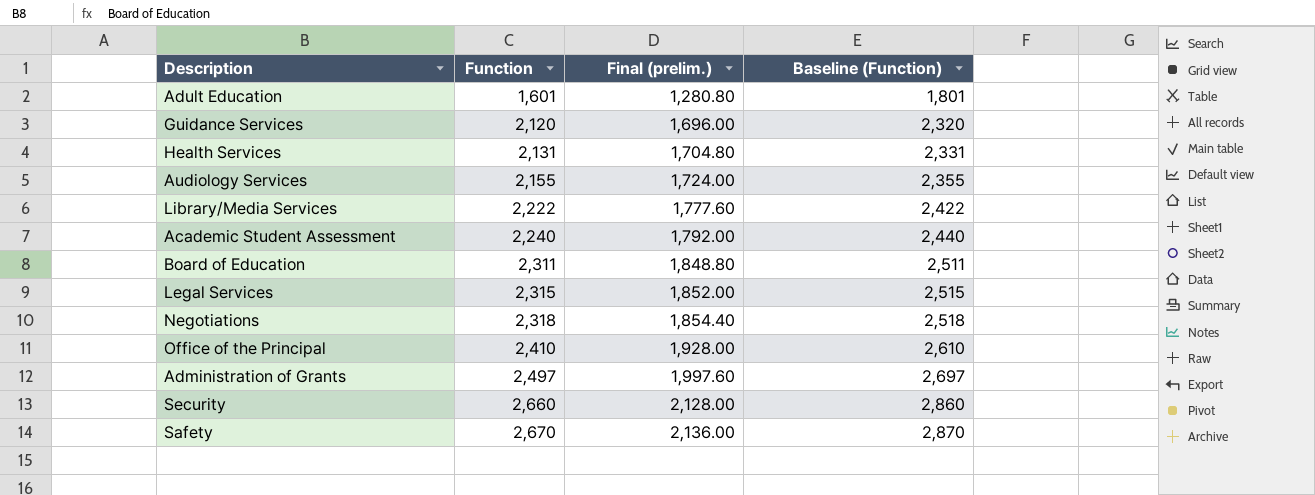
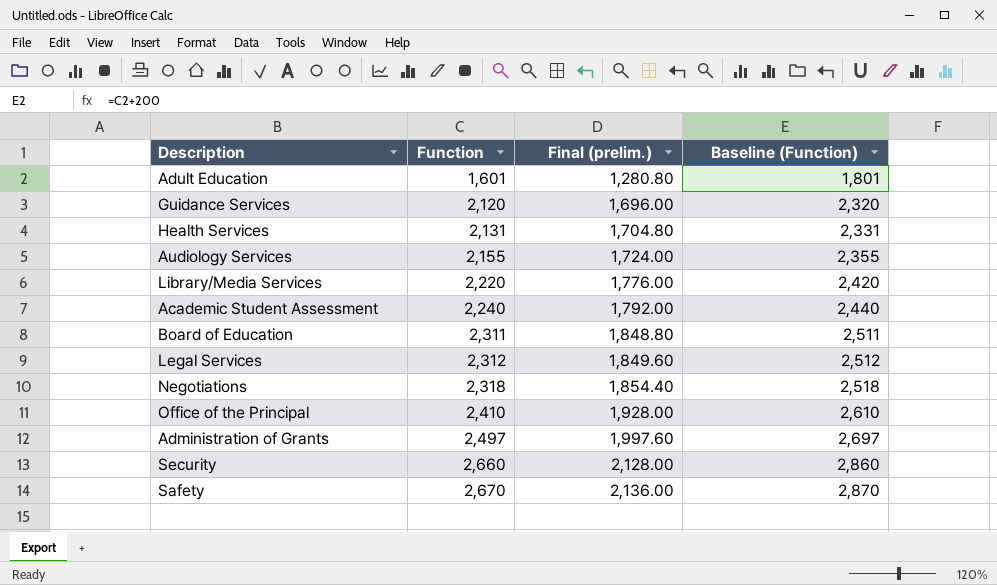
Library/Media Services | Function: 2,222 -> 2,220
Library/Media Services | Final (prelim.): 1,777.60 -> 1,776.00
Library/Media Services | Baseline (Function): 2,422 -> 2,420
Legal Services | Function: 2,315 -> 2,312
Legal Services | Final (prelim.): 1,852.00 -> 1,849.60
Legal Services | Baseline (Function): 2,515 -> 2,512

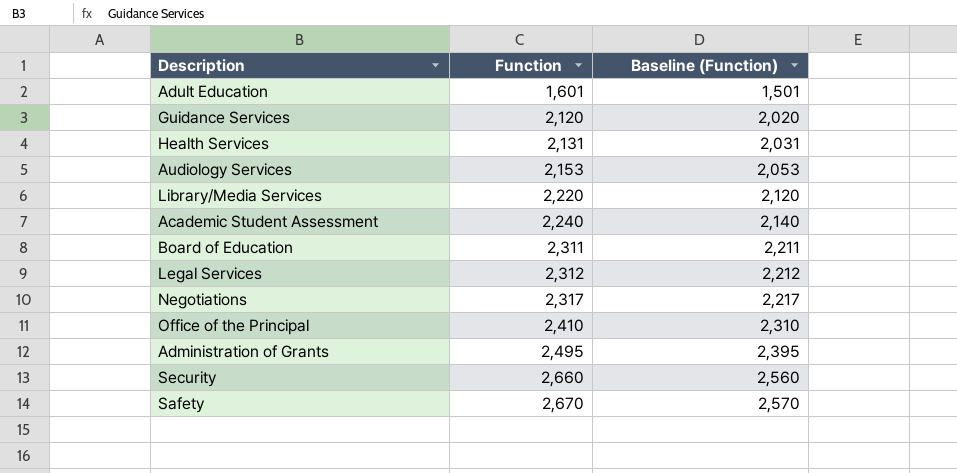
column Final (prelim.) | formula: [Function] * 0.8 -> none
column Baseline (Function) | formula: [Function] + 200 -> [Function] - 100
Audiology Services | Function: 2,155 -> 2,153
Negotiations | Function: 2,318 -> 2,317
Administration of Grants | Function: 2,497 -> 2,495

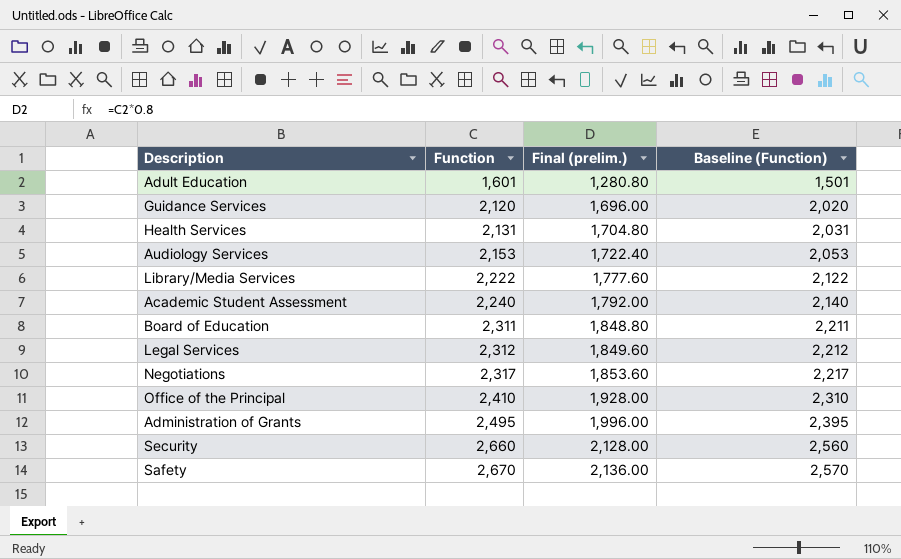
column Final (prelim.) | formula: none -> [Function] * 0.8
Library/Media Services | Function: 2,220 -> 2,222
Library/Media Services | Baseline (Function): 2,120 -> 2,122

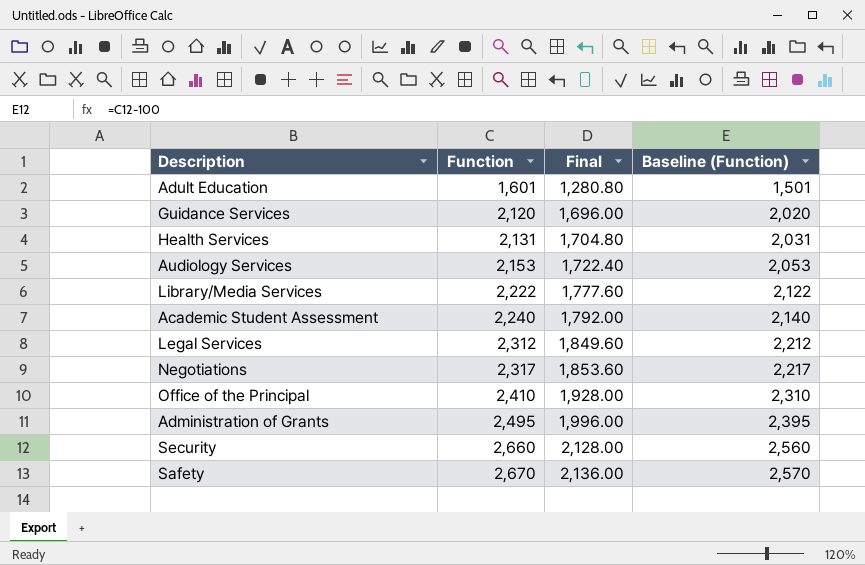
column name: Final (prelim.) -> Final
row Board of Education: 2,311 | 1,848.80 | 2,211 -> none

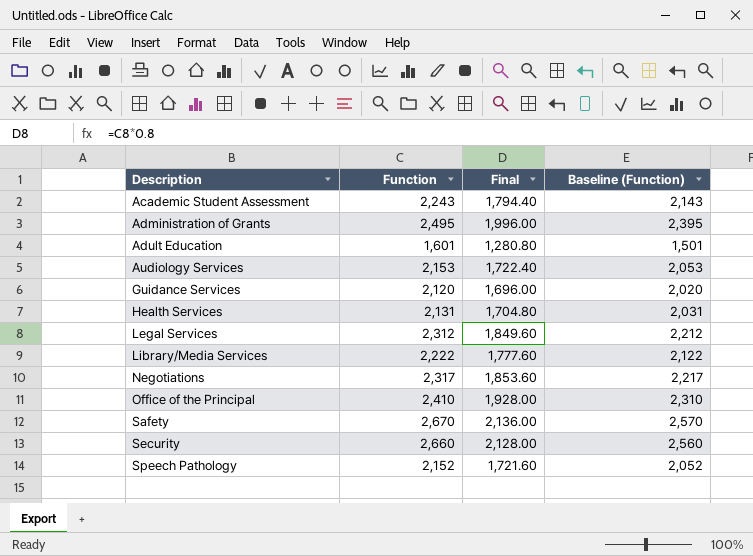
row order: Function ascending -> Description ascending
Academic Student Assessment | Function: 2,240 -> 2,243
Academic Student Assessment | Final: 1,792.00 -> 1,794.40
Academic Student Assessment | Baseline (Function): 2,140 -> 2,143
row Speech Pathology: none -> 2,152 | 1,721.60 | 2,052

